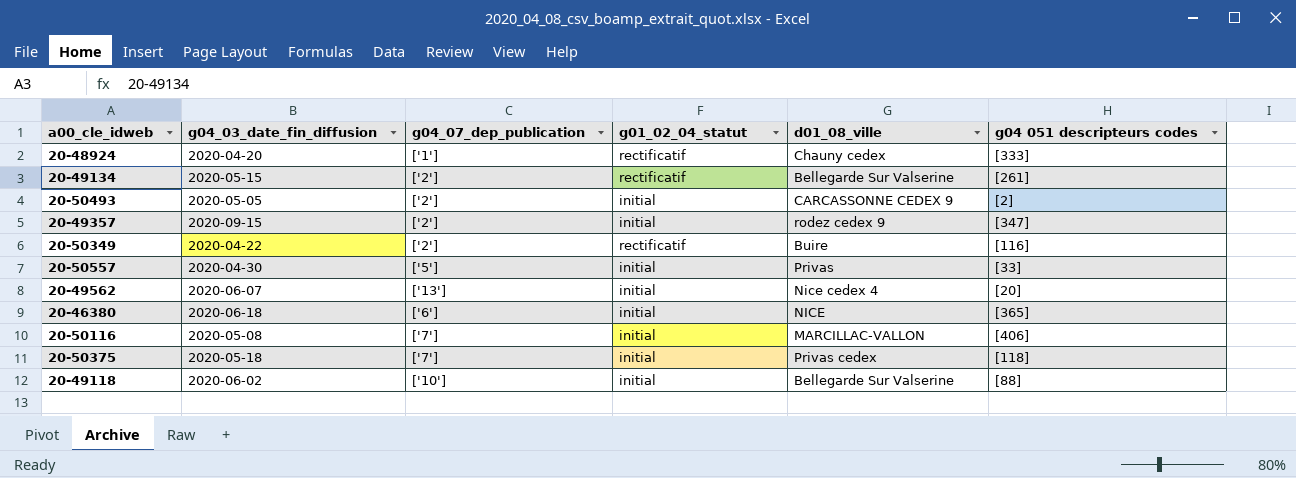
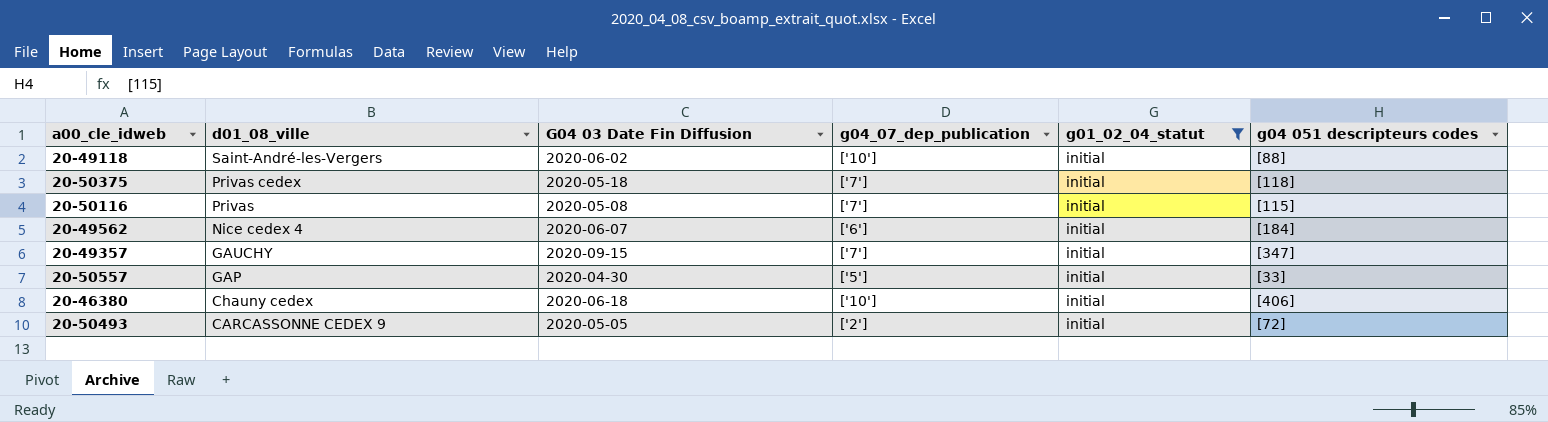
filter: none -> g01_02_04_statut = initial
row order: none -> d01_08_ville descending
column d01_08_ville | position: 5 -> 2
column name: g04_03_date_fin_diffusion -> G04 03 Date Fin Diffusion
20-49118 | d01_08_ville: Bellegarde Sur Valserine -> Saint-André-les-Vergers
20-50116 | d01_08_ville: MARCILLAC-VALLON -> Privas
20-50116 | g04 051 descripteurs codes: [406] -> [115]
20-49562 | g04_07_dep_publication: ['13'] -> ['6']
20-49562 | g04 051 descripteurs codes: [20] -> [184]
20-49357 | d01_08_ville: rodez cedex 9 -> GAUCHY
20-49357 | g04_07_dep_publication: ['2'] -> ['7']
20-50557 | d01_08_ville: Privas -> GAP
20-46380 | d01_08_ville: NICE -> Chauny cedex
20-46380 | g04_07_dep_publication: ['6'] -> ['10']
20-46380 | g04 051 descripteurs codes: [365] -> [406]
20-50493 | g04 051 descripteurs codes: [2] -> [72]

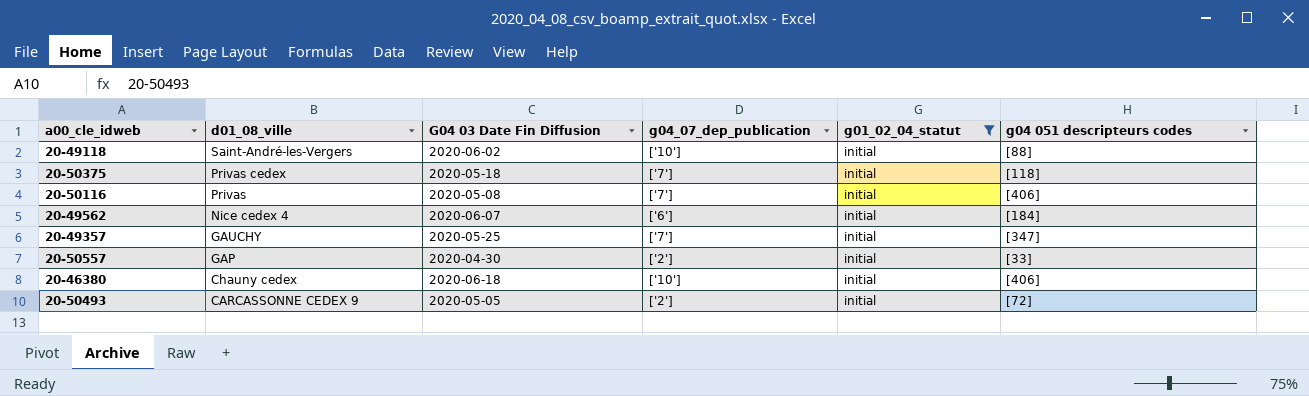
20-50116 | g04 051 descripteurs codes: [115] -> [406]
20-49357 | G04 03 Date Fin Diffusion: 2020-09-15 -> 2020-05-25
20-50557 | g04_07_dep_publication: ['5'] -> ['2']

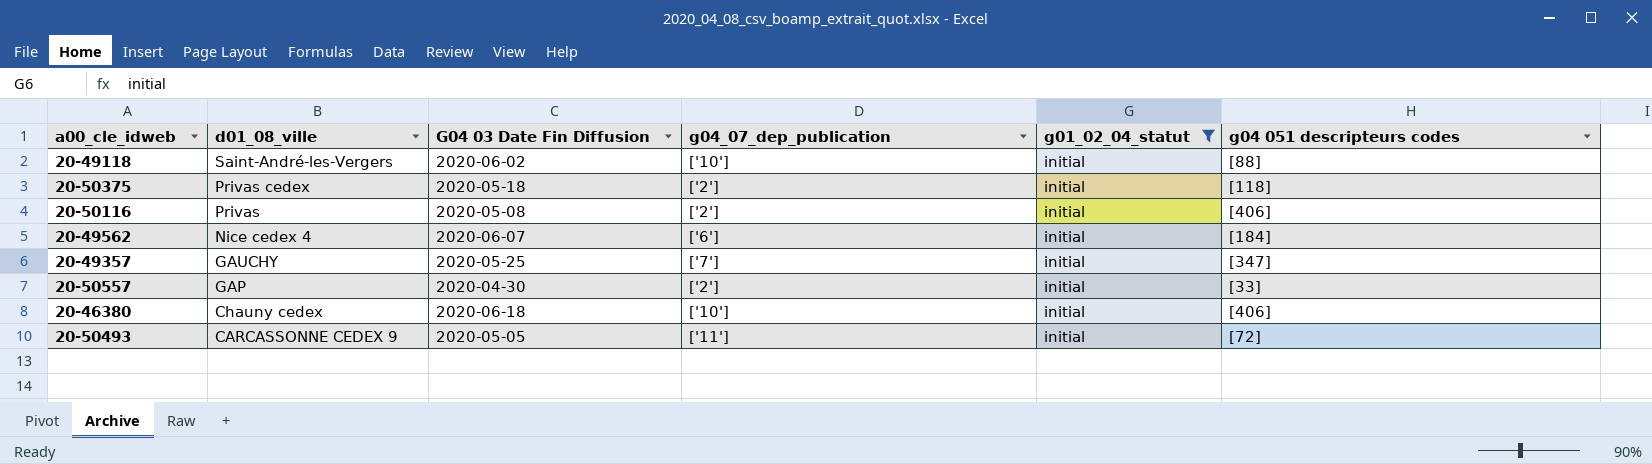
20-50375 | g04_07_dep_publication: ['7'] -> ['2']
20-50116 | g04_07_dep_publication: ['7'] -> ['2']
20-50493 | g04_07_dep_publication: ['2'] -> ['11']

